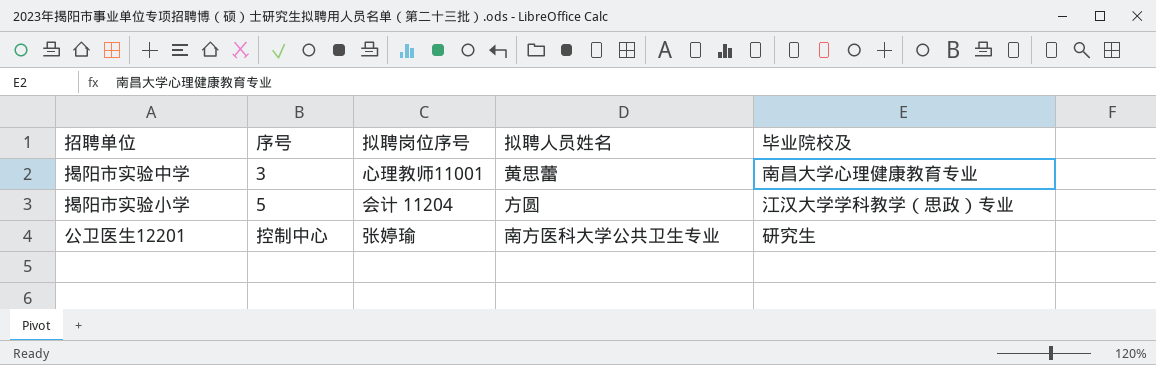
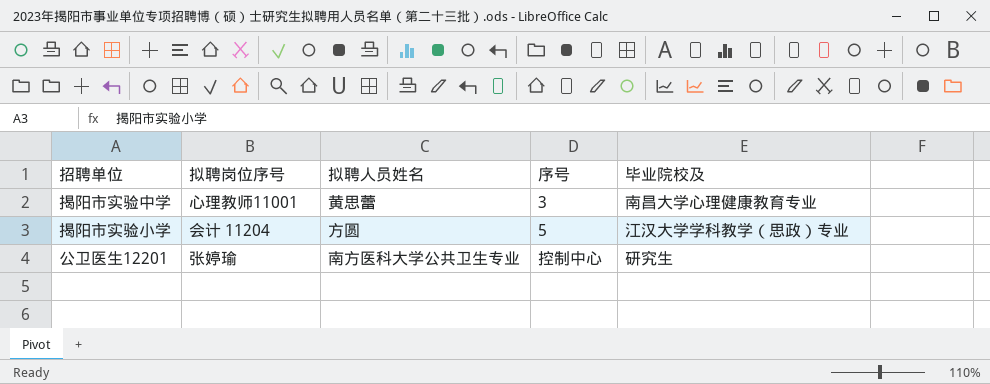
column 序号 | position: 2 -> 4

